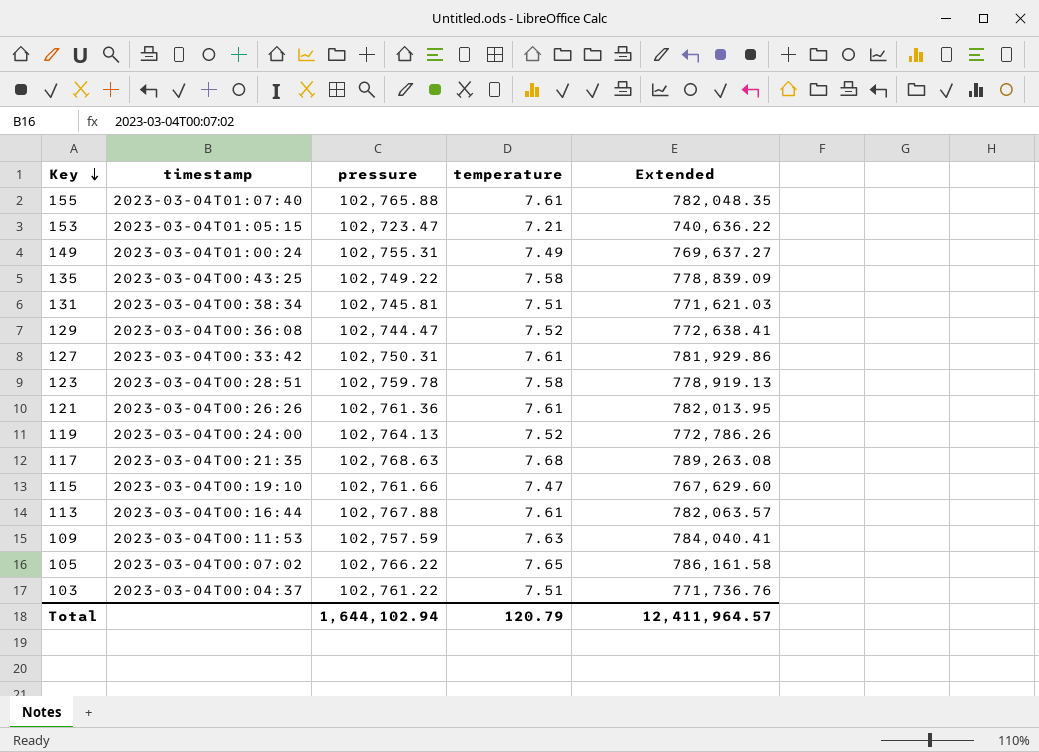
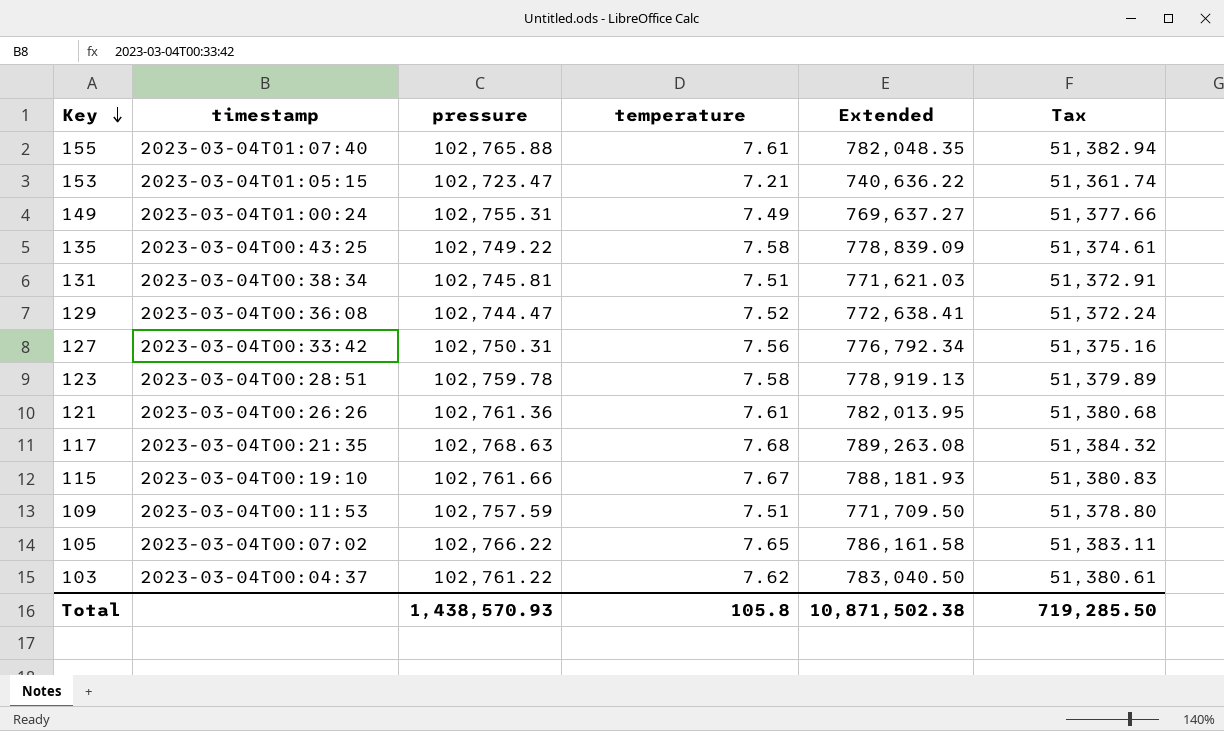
column Tax | formula: none -> [pressure] * 0.5
row 119: 2023-03-04T00:24:00 | 102,764.13 | 7.52 | 772,786.26 -> none
row 113: 2023-03-04T00:16:44 | 102,767.88 | 7.61 | 782,063.57 -> none
127 | temperature: 7.61 -> 7.56
127 | Extended: 781,929.86 -> 776,792.34
115 | temperature: 7.47 -> 7.67
115 | Extended: 767,629.60 -> 788,181.93
109 | temperature: 7.63 -> 7.51
109 | Extended: 784,040.41 -> 771,709.50
103 | temperature: 7.51 -> 7.62
103 | Extended: 771,736.76 -> 783,040.50
Total | pressure: 1,644,102.94 -> 1,438,570.93
Total | temperature: 120.79 -> 105.8
Total | Extended: 12,411,964.57 -> 10,871,502.38

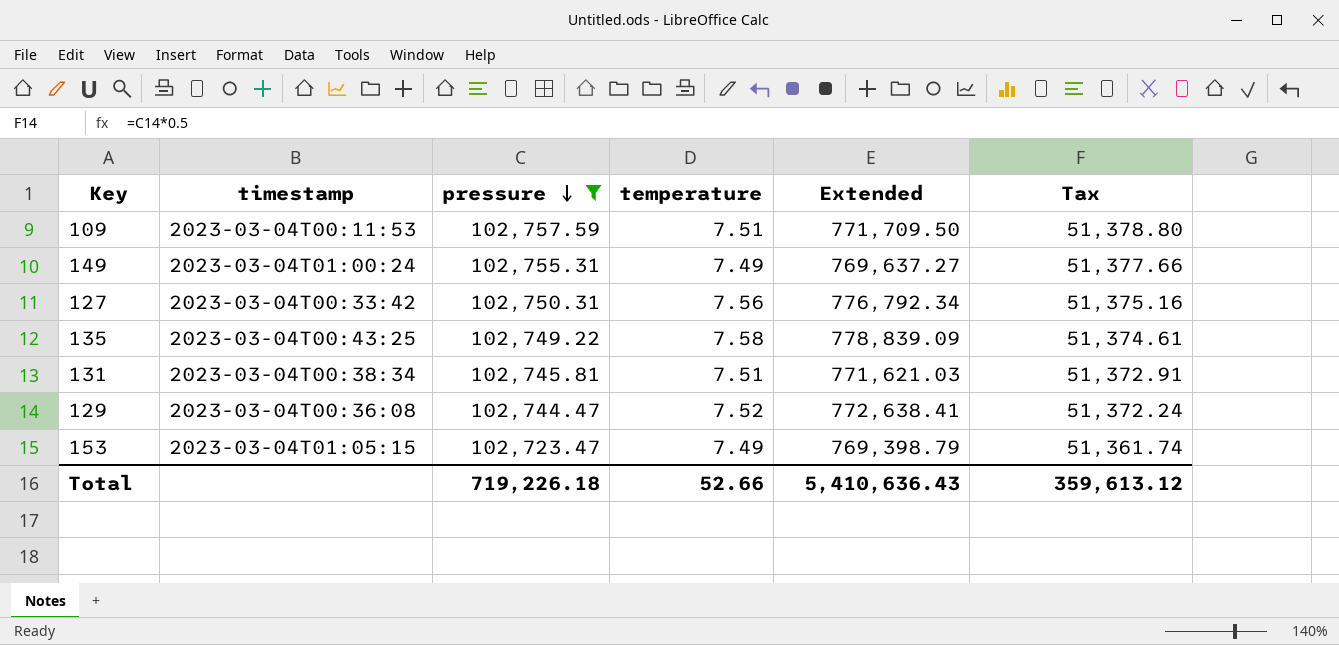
filter: none -> pressure <= 102,757.59
row order: Key descending -> pressure descending
153 | temperature: 7.21 -> 7.49
153 | Extended: 740,636.22 -> 769,398.79
Total | pressure: 1,438,570.93 -> 719,226.18
Total | temperature: 105.8 -> 52.66
Total | Extended: 10,871,502.38 -> 5,410,636.43
Total | Tax: 719,285.50 -> 359,613.12

